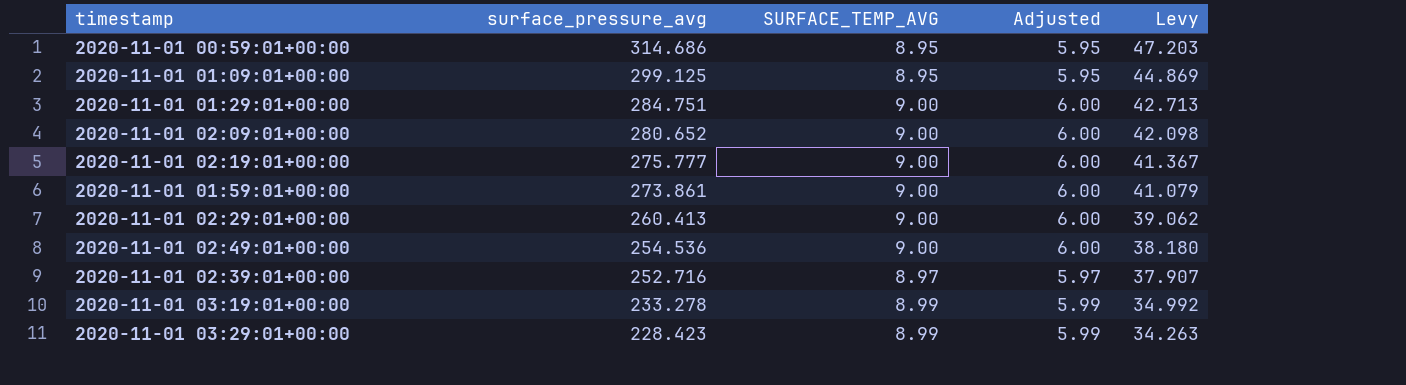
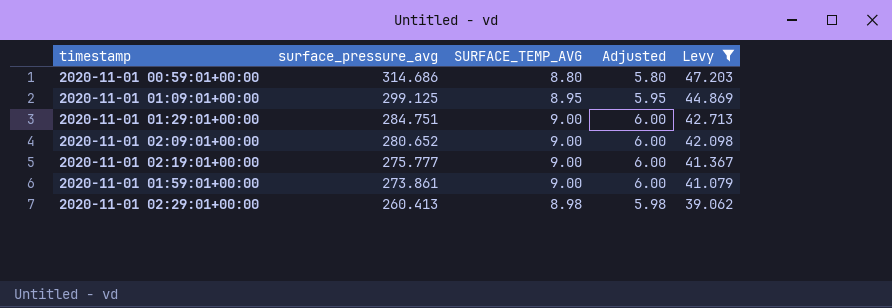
filter: none -> Levy >= 39.062
2020-11-01 00:59:01+00:00 | SURFACE_TEMP_AVG: 8.95 -> 8.80
2020-11-01 00:59:01+00:00 | Adjusted: 5.95 -> 5.80
2020-11-01 02:29:01+00:00 | SURFACE_TEMP_AVG: 9.00 -> 8.98
2020-11-01 02:29:01+00:00 | Adjusted: 6.00 -> 5.98

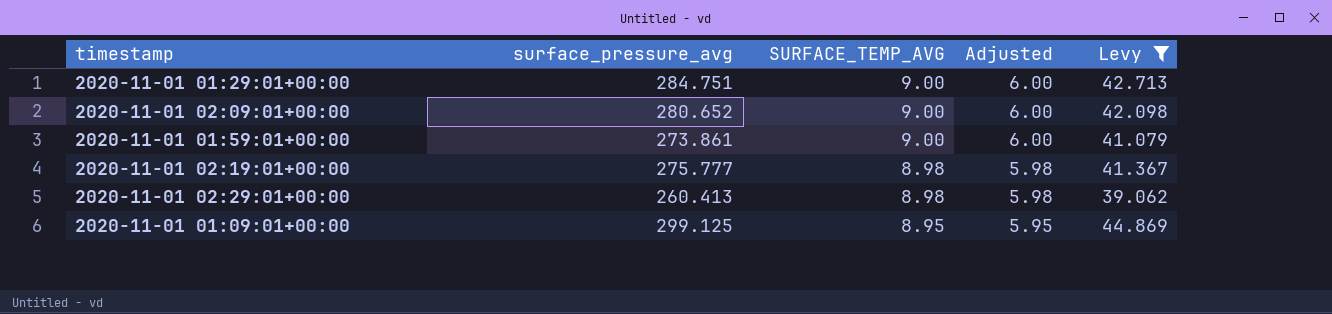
row order: surface_pressure_avg descending -> SURFACE_TEMP_AVG descending
row 2020-11-01 00:59:01+00:00: 314.686 | 8.80 | 5.80 | 47.203 -> none
2020-11-01 02:19:01+00:00 | SURFACE_TEMP_AVG: 9.00 -> 8.98
2020-11-01 02:19:01+00:00 | Adjusted: 6.00 -> 5.98

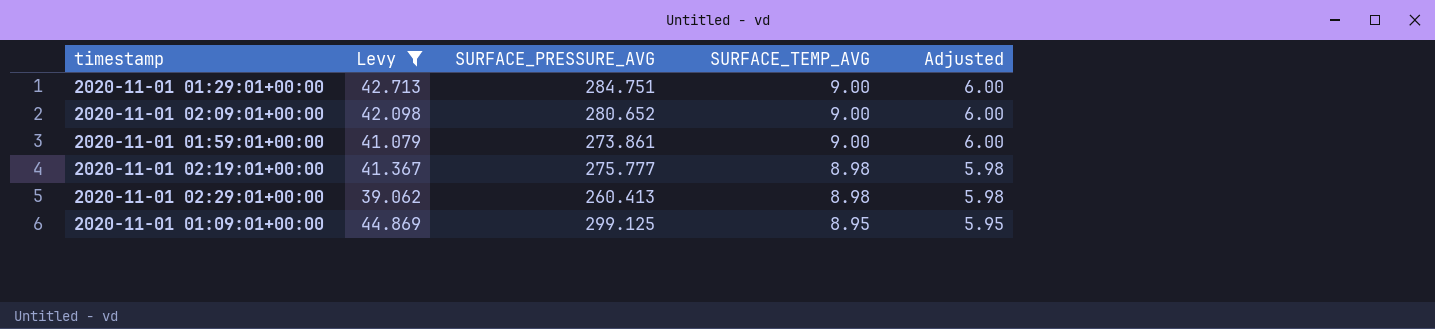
column Levy | position: 5 -> 2
column name: surface_pressure_avg -> SURFACE_PRESSURE_AVG

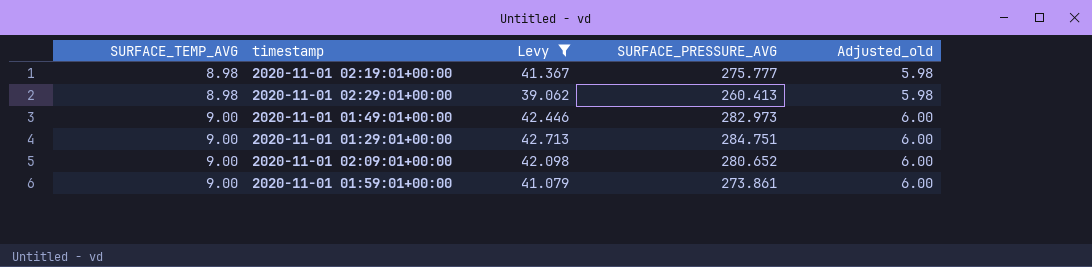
row order: SURFACE_TEMP_AVG descending -> SURFACE_TEMP_AVG ascending
column SURFACE_TEMP_AVG | position: 4 -> 1
column name: Adjusted -> Adjusted_old
row 2020-11-01 01:09:01+00:00: 44.869 | 299.125 | 8.95 | 5.95 -> none
row 2020-11-01 01:49:01+00:00: none -> 9.00 | 42.446 | 282.973 | 6.00

